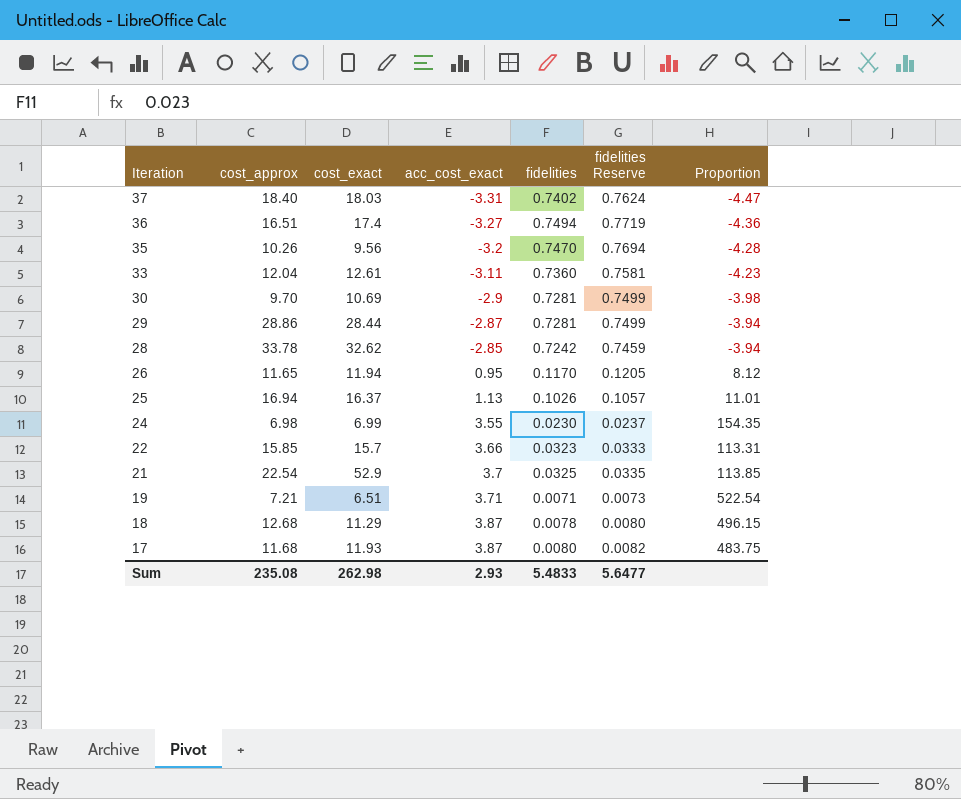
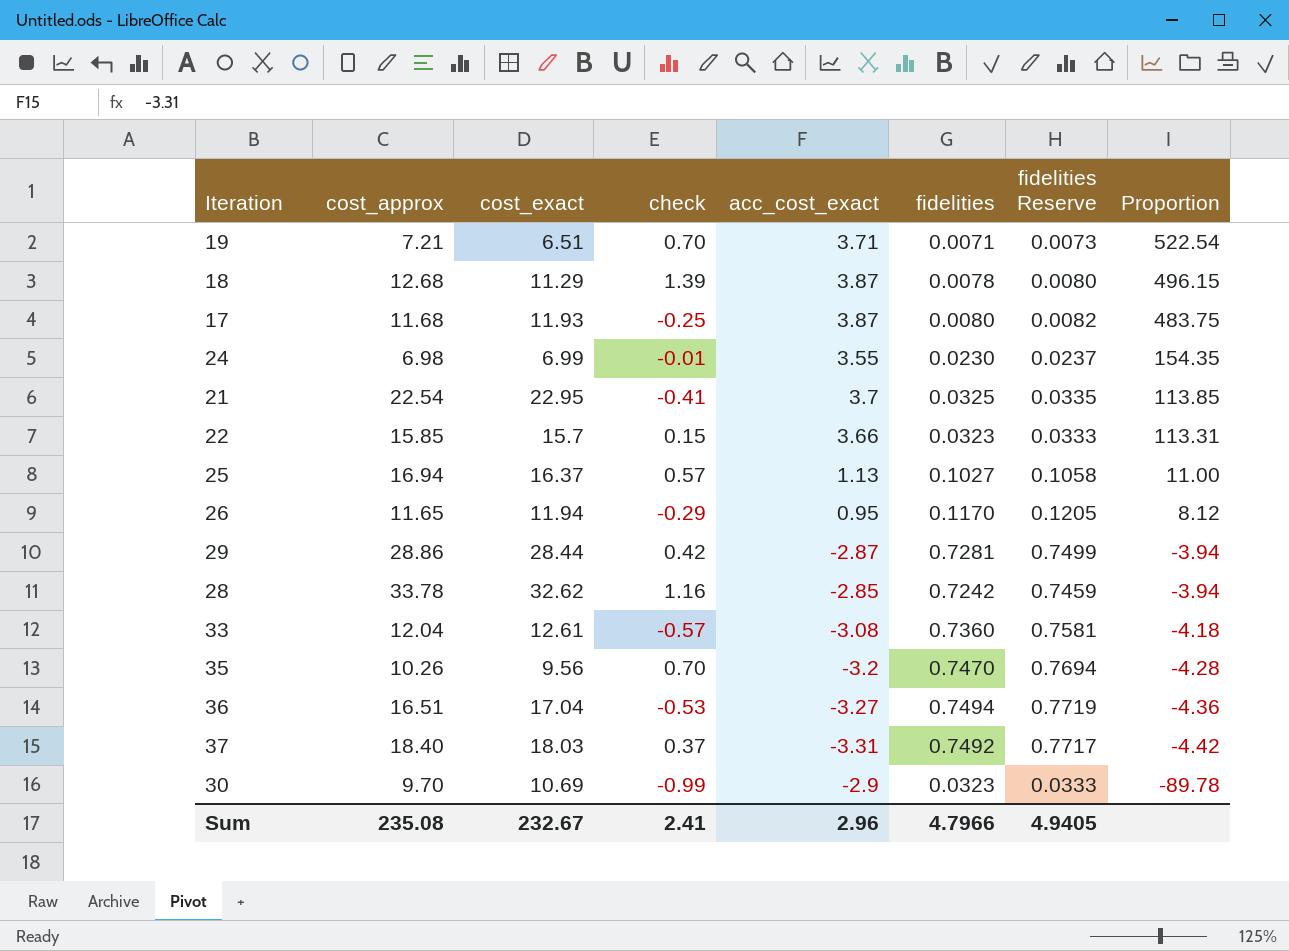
row order: Iteration descending -> Proportion descending
column check | formula: none -> [cost_approx] - [cost_exact]
21 | cost_exact: 52.9 -> 22.95
25 | fidelities: 0.1026 -> 0.1027
25 | fidelities Reserve: 0.1057 -> 0.1058
25 | Proportion: 11.01 -> 11.00
33 | acc_cost_exact: -3.11 -> -3.08
33 | Proportion: -4.23 -> -4.18
36 | cost_exact: 17.4 -> 17.04
37 | fidelities: 0.7402 -> 0.7492
37 | fidelities Reserve: 0.7624 -> 0.7717
37 | Proportion: -4.47 -> -4.42
30 | fidelities: 0.7281 -> 0.0323
30 | fidelities Reserve: 0.7499 -> 0.0333
30 | Proportion: -3.98 -> -89.78
Sum | cost_exact: 262.98 -> 232.67
Sum | acc_cost_exact: 2.93 -> 2.96
Sum | fidelities: 5.4833 -> 4.7966
Sum | fidelities Reserve: 5.6477 -> 4.9405

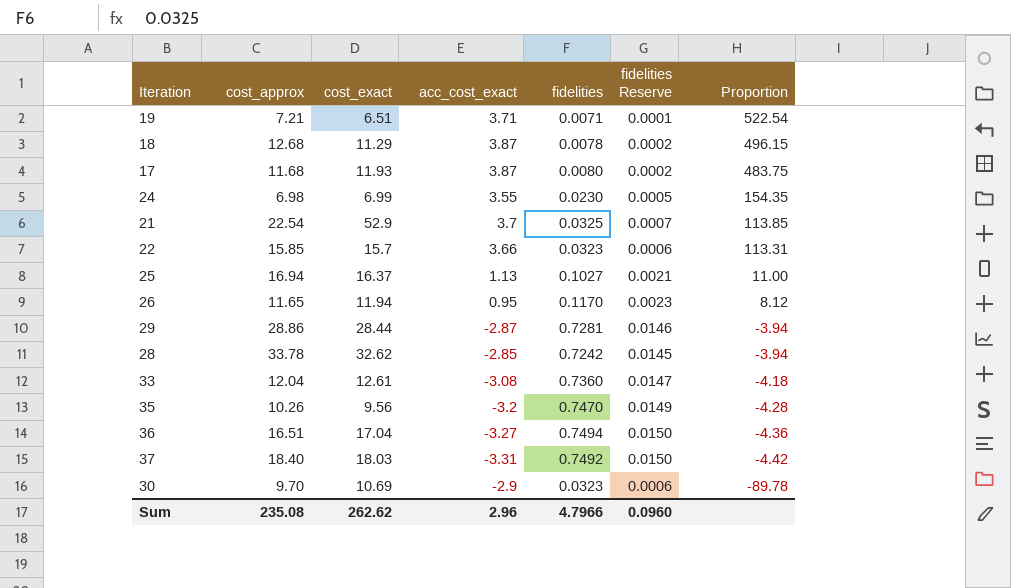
column check | formula: [cost_approx] - [cost_exact] -> none
column fidelities Reserve | formula: [fidelities] * 1.03 -> [fidelities] * 0.02
21 | cost_exact: 22.95 -> 52.9
Sum | cost_exact: 232.67 -> 262.62
Sum | fidelities Reserve: 4.9405 -> 0.0960

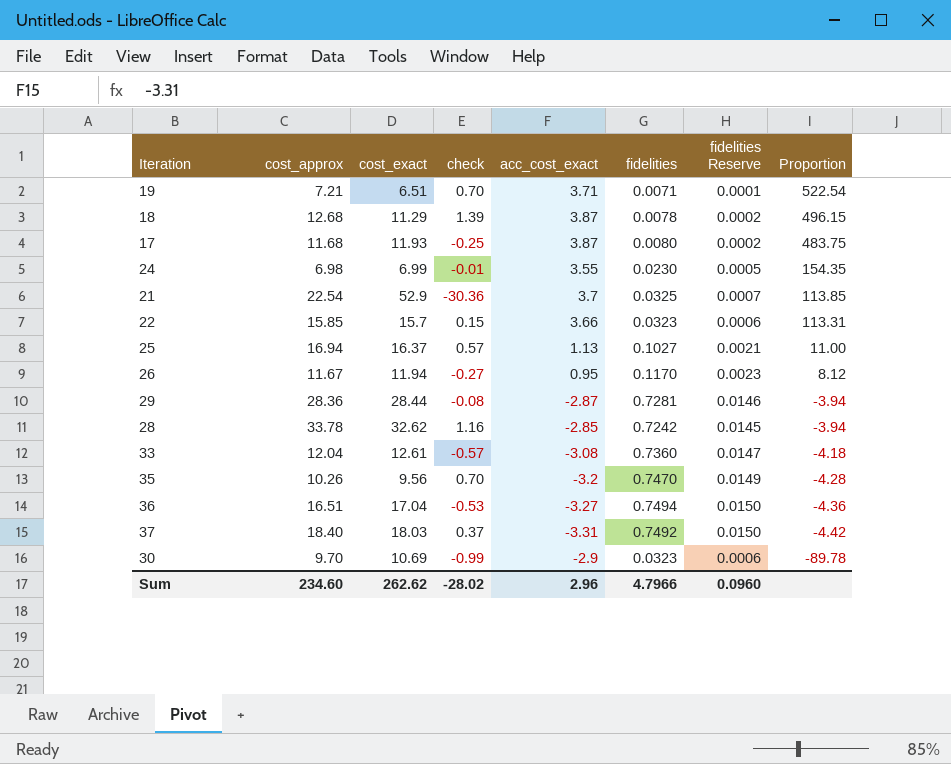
column check | formula: none -> [cost_approx] - [cost_exact]
26 | cost_approx: 11.65 -> 11.67
29 | cost_approx: 28.86 -> 28.36
Sum | cost_approx: 235.08 -> 234.60

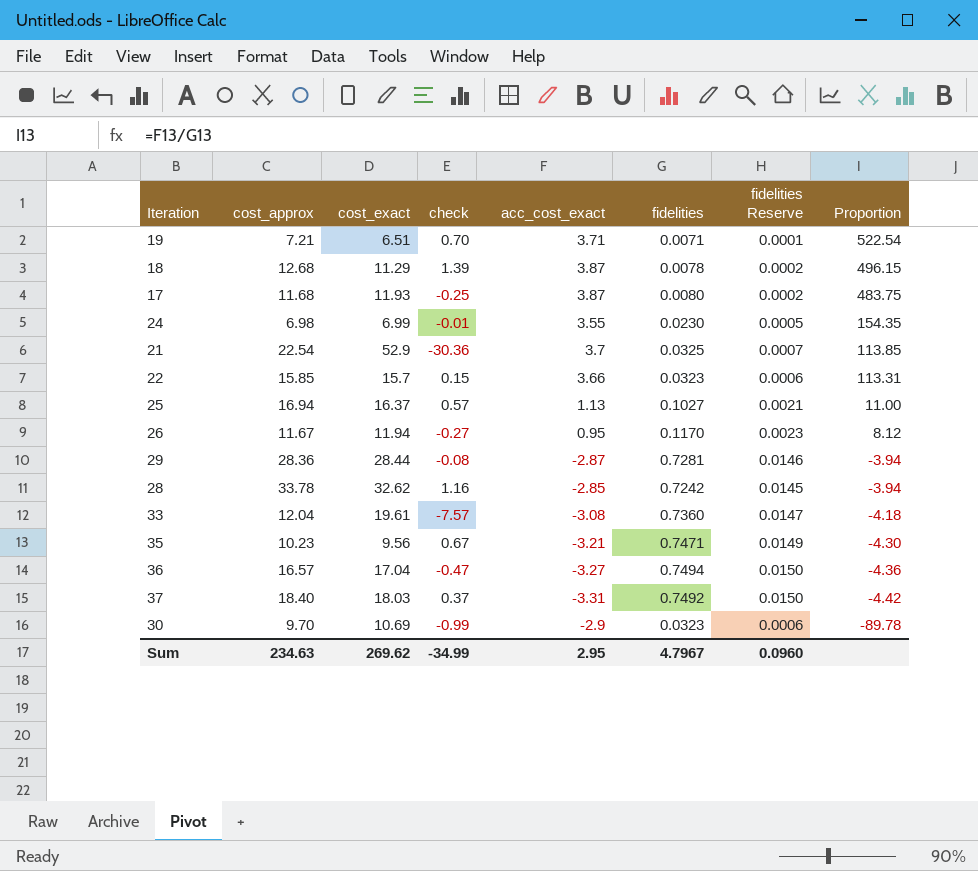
33 | cost_exact: 12.61 -> 19.61
33 | check: -0.57 -> -7.57
35 | cost_approx: 10.26 -> 10.23
35 | check: 0.70 -> 0.67
35 | acc_cost_exact: -3.2 -> -3.21
35 | fidelities: 0.7470 -> 0.7471
35 | Proportion: -4.28 -> -4.30
36 | cost_approx: 16.51 -> 16.57
36 | check: -0.53 -> -0.47
Sum | cost_approx: 234.60 -> 234.63
Sum | cost_exact: 262.62 -> 269.62
Sum | check: -28.02 -> -34.99
Sum | acc_cost_exact: 2.96 -> 2.95
Sum | fidelities: 4.7966 -> 4.7967

